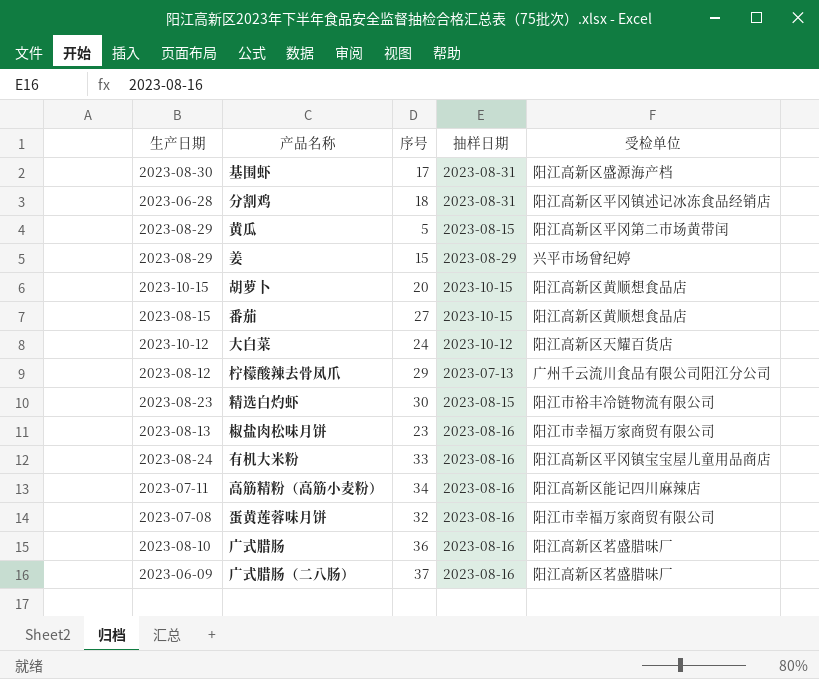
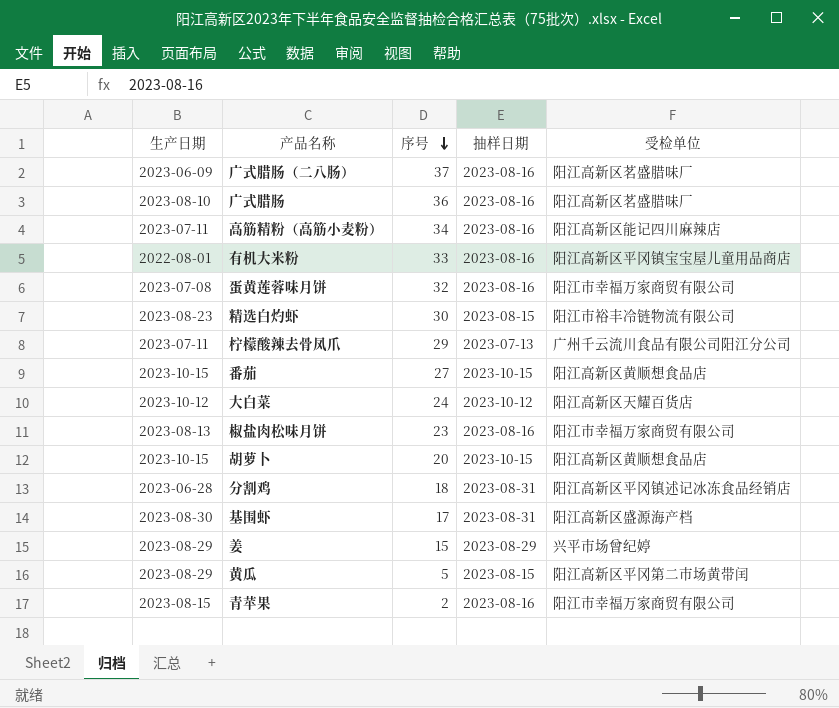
row order: none -> 序号 descending
有机大米粉 | 生产日期: 2023-08-24 -> 2022-08-01
柠檬酸辣去骨凤爪 | 生产日期: 2023-08-12 -> 2023-07-11
番茄 | 生产日期: 2023-08-15 -> 2023-10-15
row 青苹果: none -> 2023-08-15 | 2 | 2023-08-16 | 阳江市幸福万家商贸有限公司

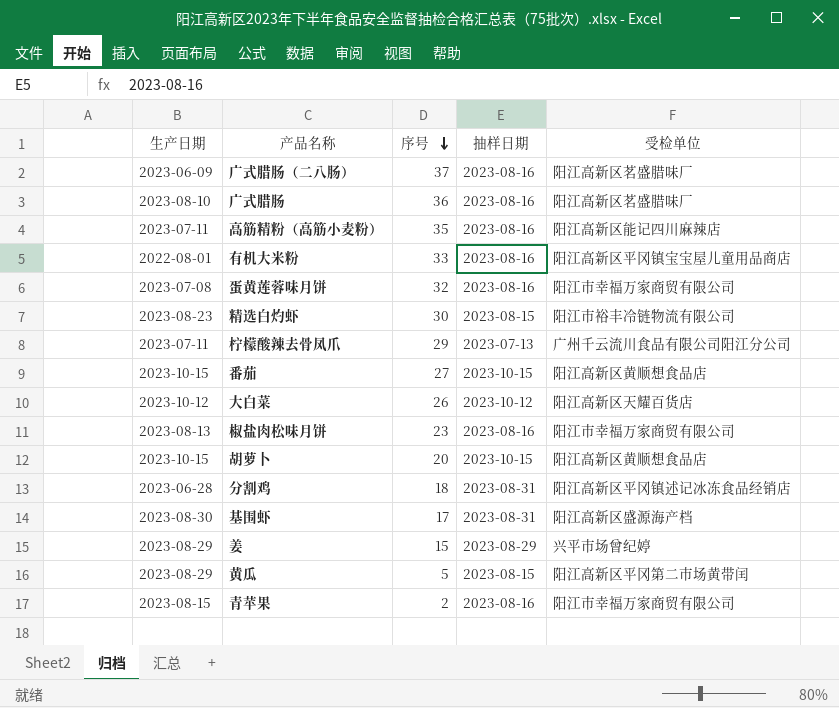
高筋精粉（高筋小麦粉） | 序号: 34 -> 35
大白菜 | 序号: 24 -> 26

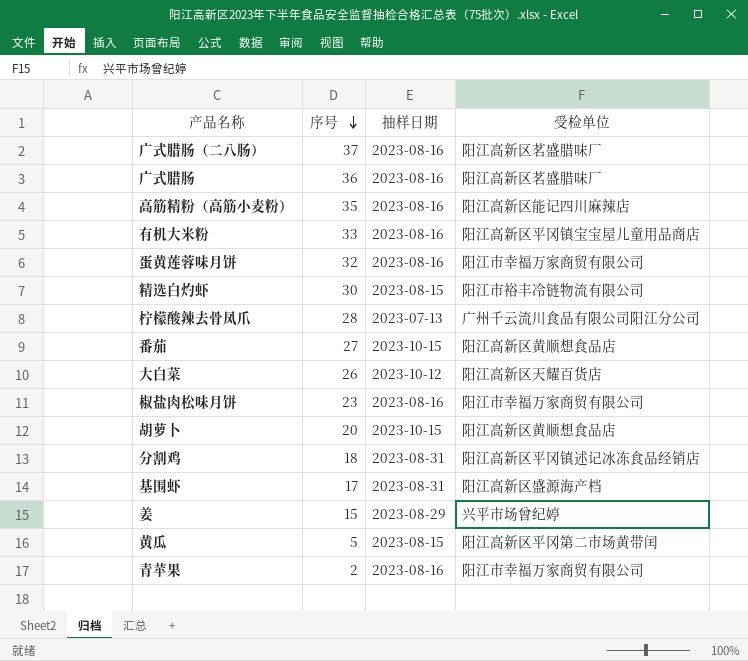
column 生产日期 | position: 1 -> none
柠檬酸辣去骨凤爪 | 序号: 29 -> 28

